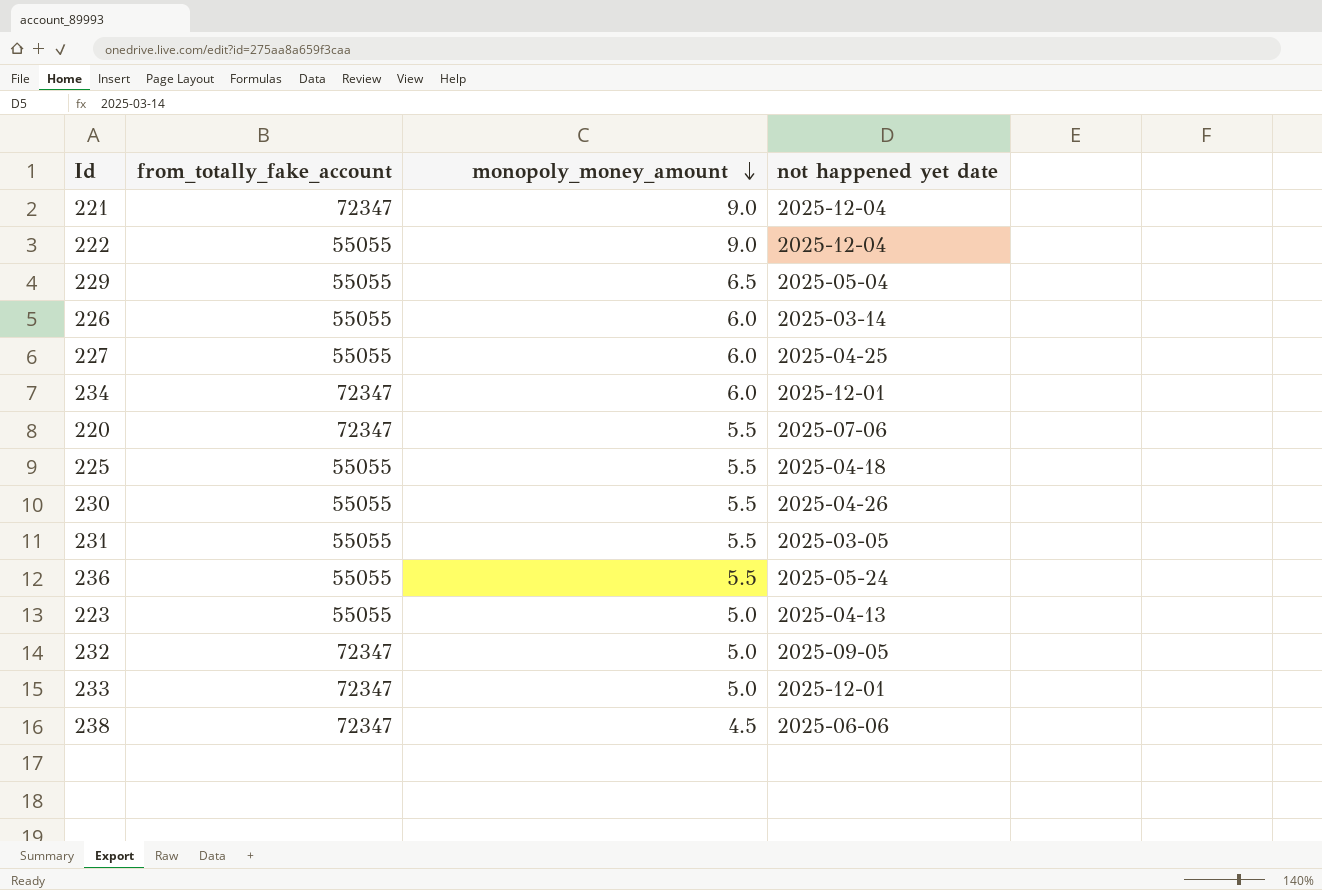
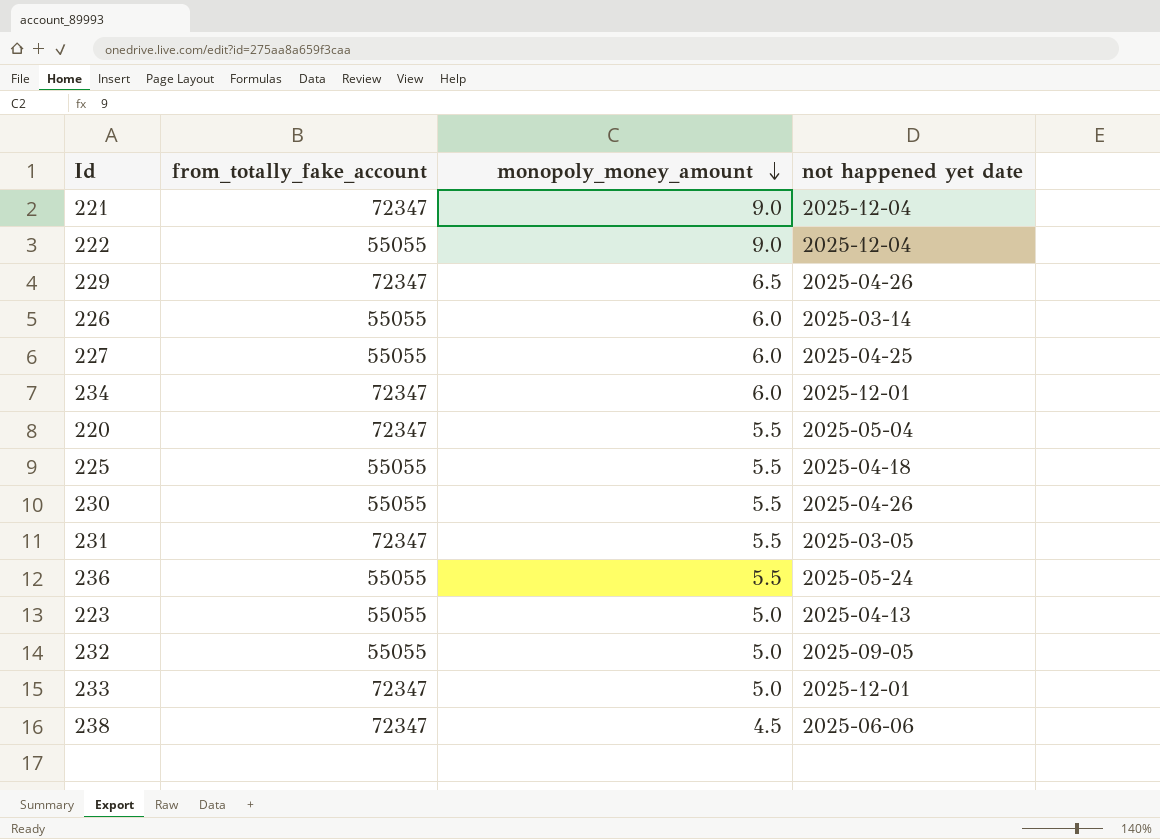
229 | from_totally_fake_account: 55055 -> 72347
229 | not happened yet date: 2025-05-04 -> 2025-04-26
220 | not happened yet date: 2025-07-06 -> 2025-05-04
231 | from_totally_fake_account: 55055 -> 72347
232 | from_totally_fake_account: 72347 -> 55055

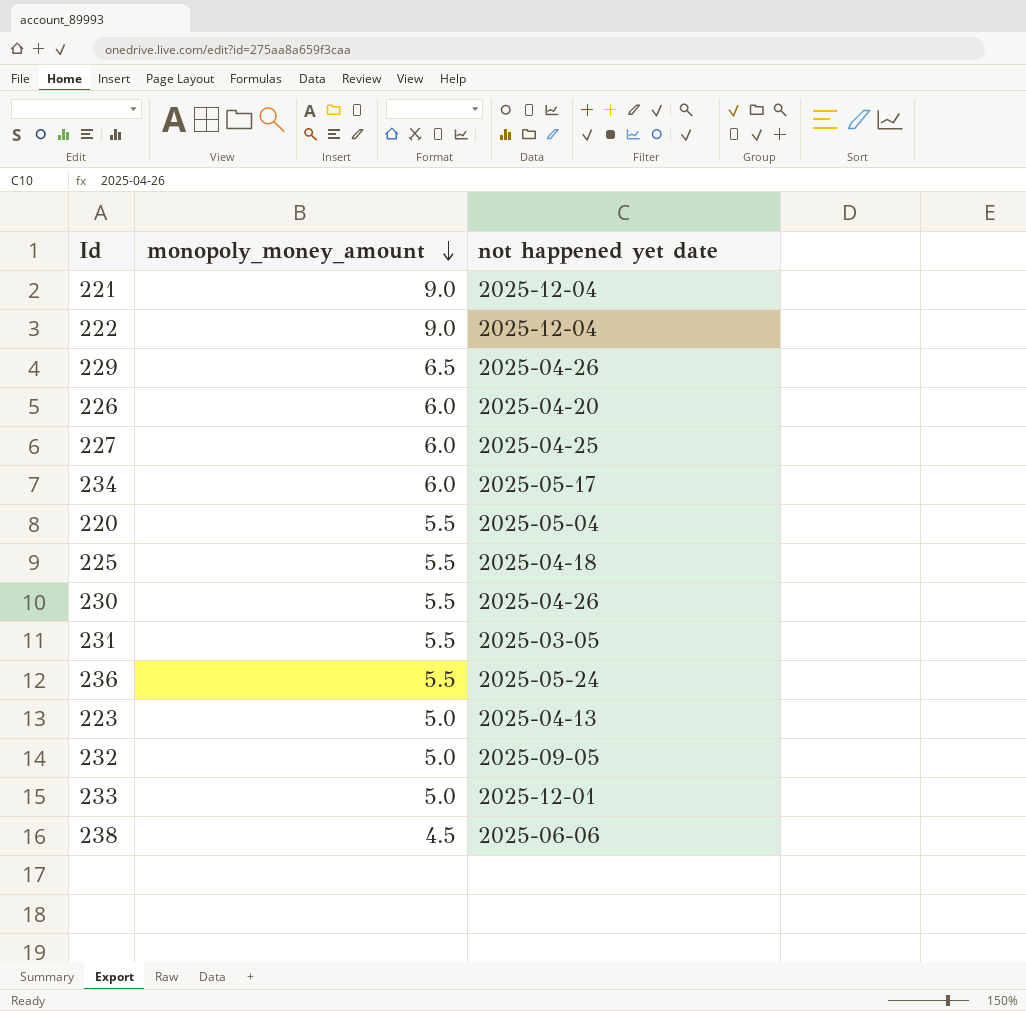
column from_totally_fake_account | position: 2 -> none
226 | not happened yet date: 2025-03-14 -> 2025-04-20
234 | not happened yet date: 2025-12-01 -> 2025-05-17

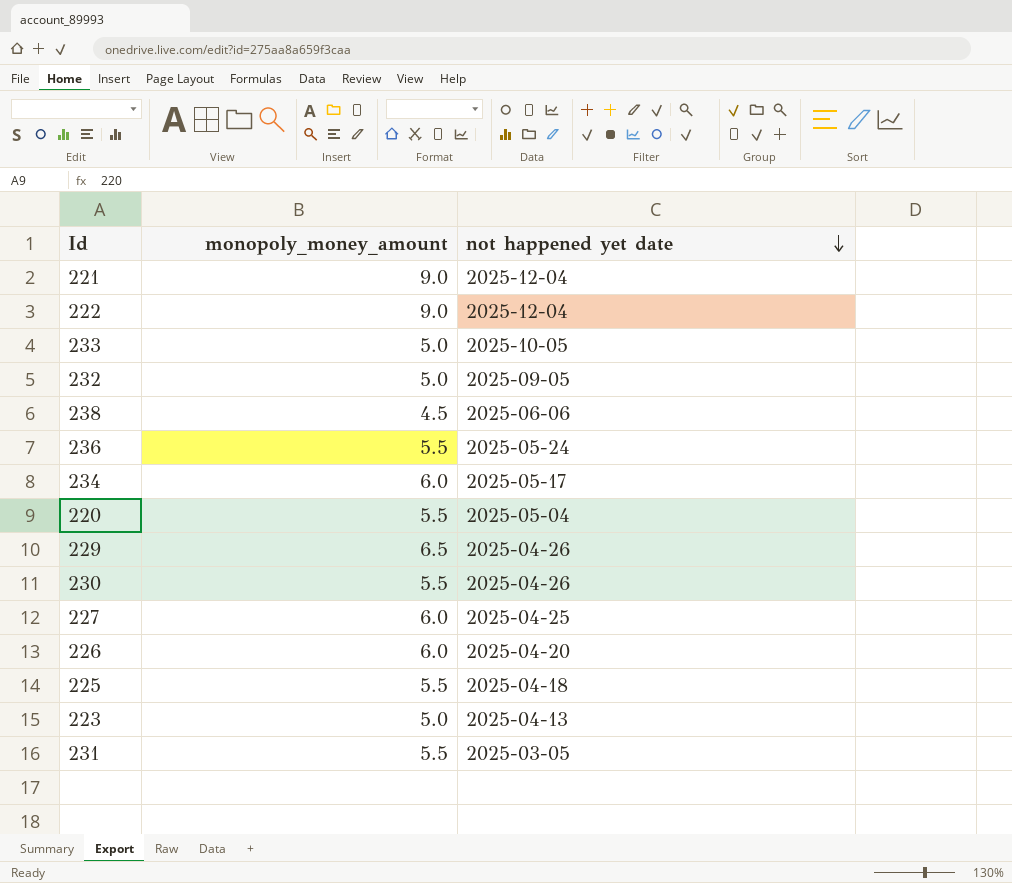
row order: monopoly_money_amount descending -> not happened yet date descending
233 | not happened yet date: 2025-12-01 -> 2025-10-05

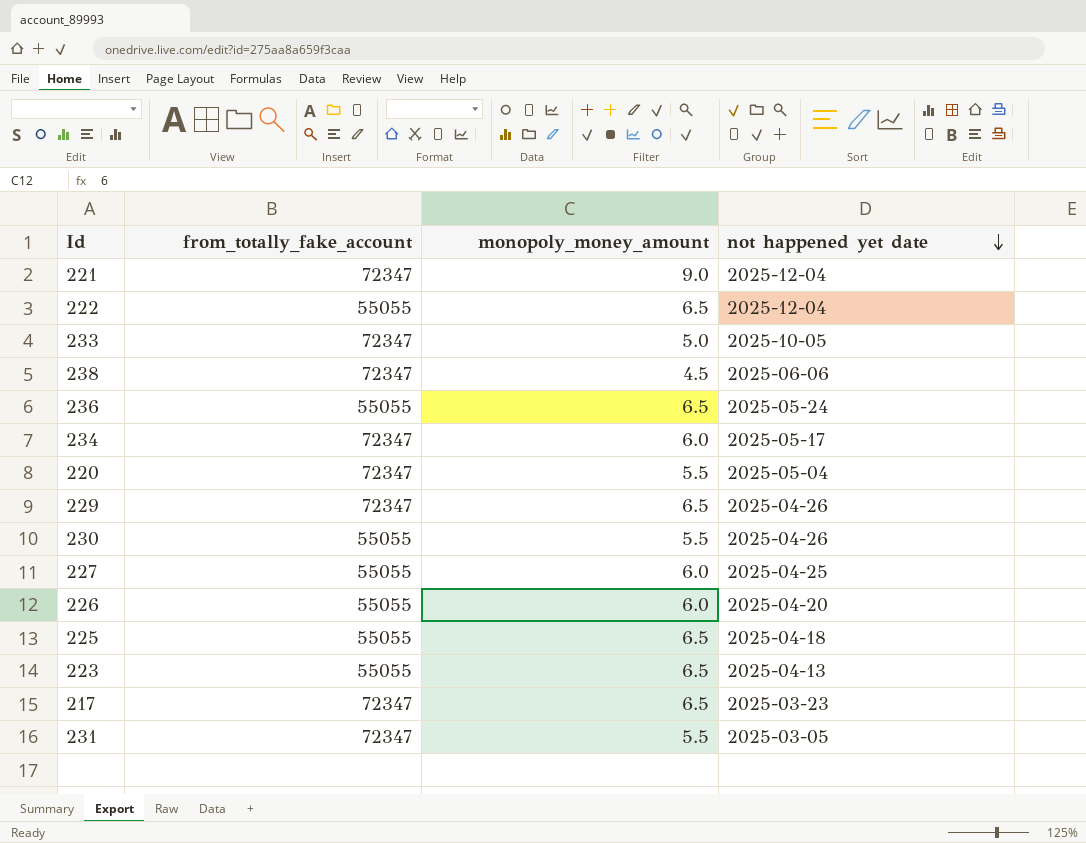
column from_totally_fake_account | position: none -> 2
row 232: 5.0 | 2025-09-05 -> none
222 | monopoly_money_amount: 9.0 -> 6.5
236 | monopoly_money_amount: 5.5 -> 6.5
225 | monopoly_money_amount: 5.5 -> 6.5
223 | monopoly_money_amount: 5.0 -> 6.5
row 217: none -> 72347 | 6.5 | 2025-03-23

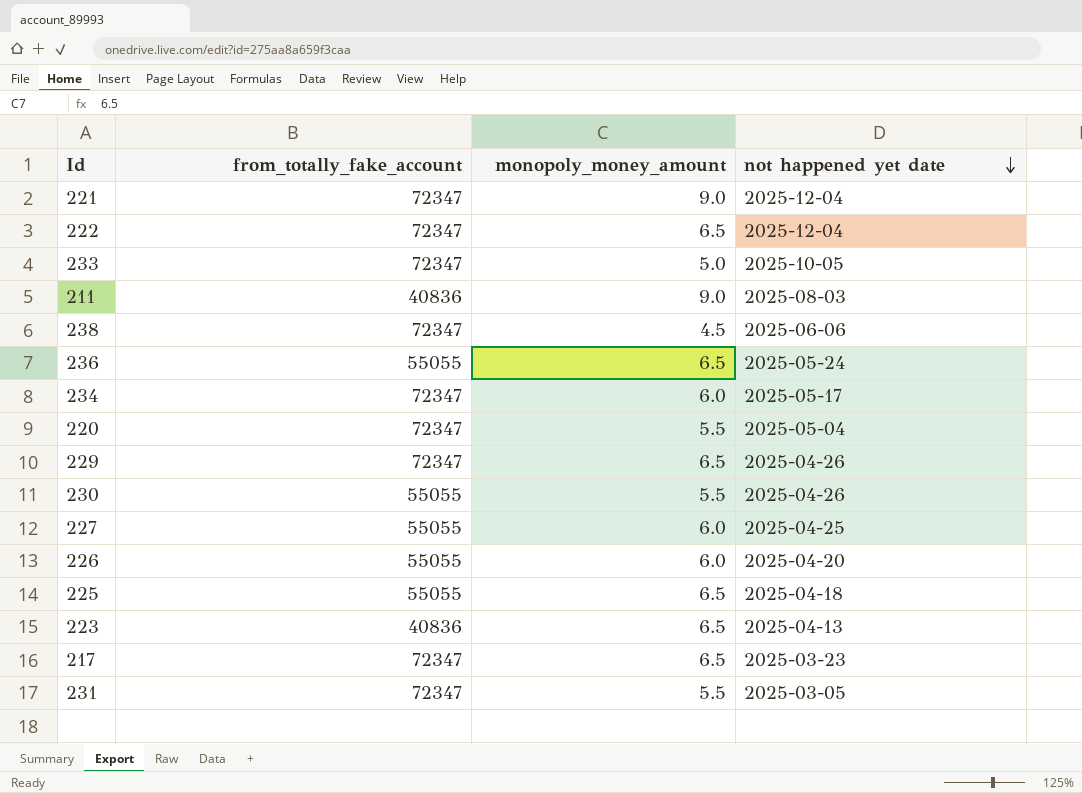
222 | from_totally_fake_account: 55055 -> 72347
row 211: none -> 40836 | 9.0 | 2025-08-03
223 | from_totally_fake_account: 55055 -> 40836

